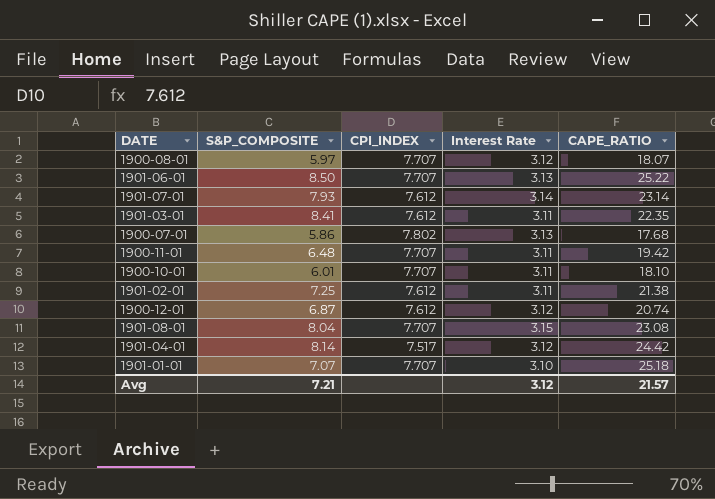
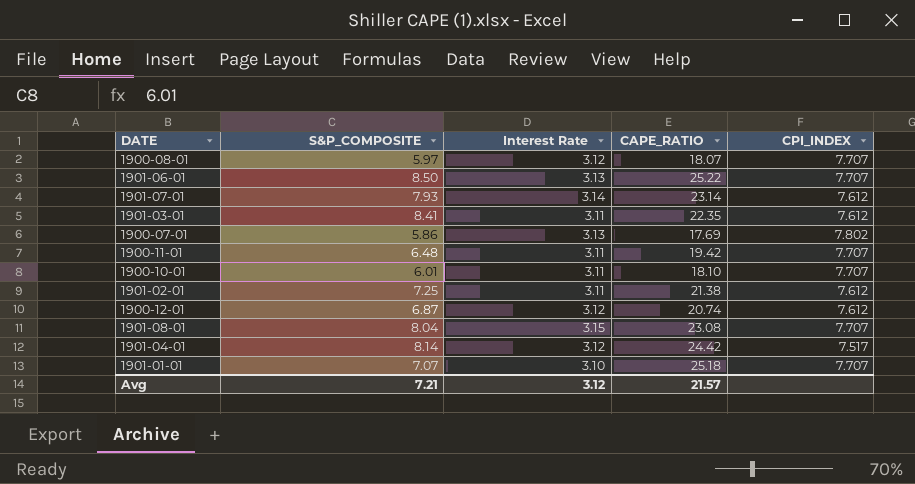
column CPI_INDEX | position: 3 -> 5
1900-07-01 | CAPE_RATIO: 17.68 -> 17.69

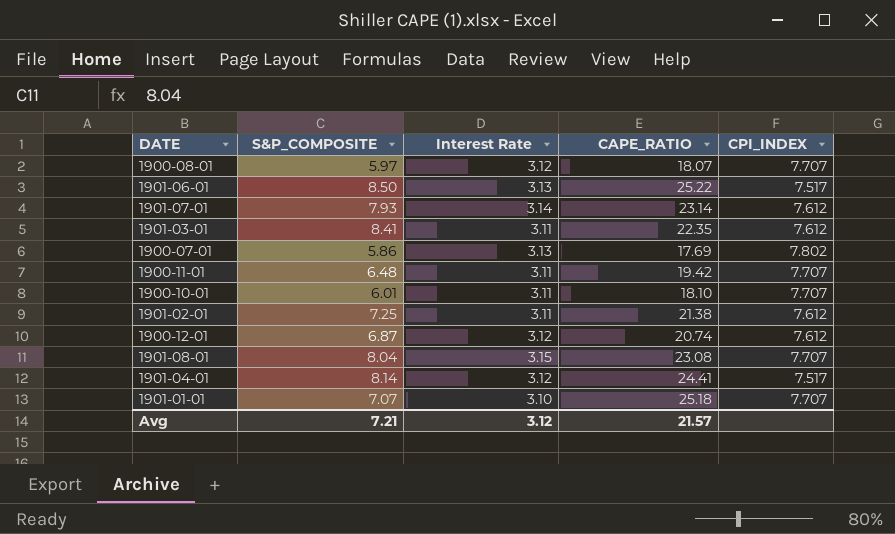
1901-06-01 | CPI_INDEX: 7.707 -> 7.517
1901-04-01 | CAPE_RATIO: 24.42 -> 24.41

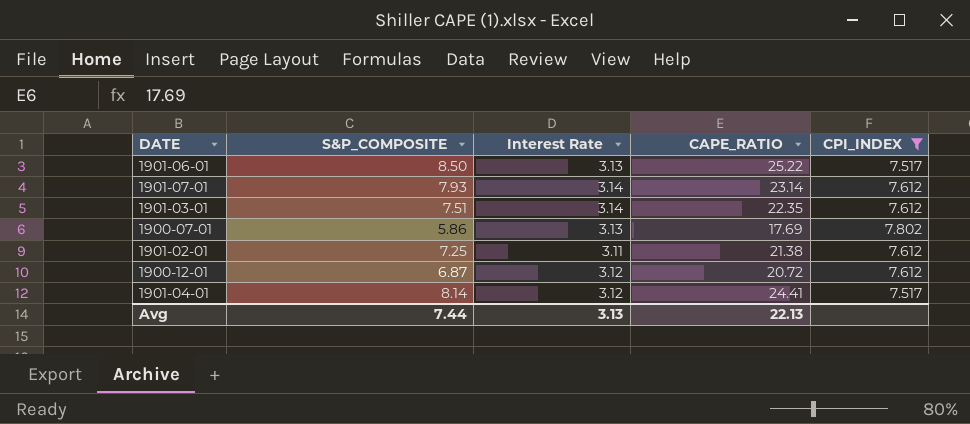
filter: none -> CPI_INDEX != 7.707
1901-03-01 | S&P_COMPOSITE: 8.41 -> 7.51
1901-03-01 | Interest Rate: 3.11 -> 3.14
1900-12-01 | CAPE_RATIO: 20.74 -> 20.72
Avg | S&P_COMPOSITE: 7.21 -> 7.44
Avg | Interest Rate: 3.12 -> 3.13
Avg | CAPE_RATIO: 21.57 -> 22.13

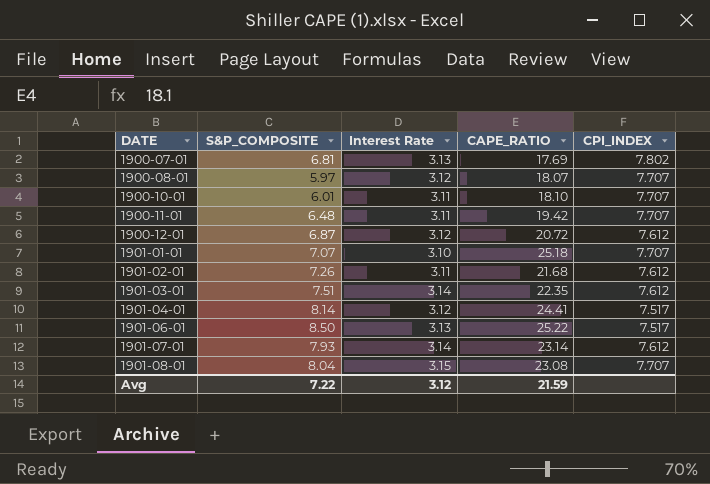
filter: CPI_INDEX != 7.707 -> none
row order: none -> DATE ascending
1900-07-01 | S&P_COMPOSITE: 5.86 -> 6.81
1901-02-01 | S&P_COMPOSITE: 7.25 -> 7.26
1901-02-01 | CAPE_RATIO: 21.38 -> 21.68
Avg | S&P_COMPOSITE: 7.44 -> 7.22
Avg | Interest Rate: 3.13 -> 3.12
Avg | CAPE_RATIO: 22.13 -> 21.59

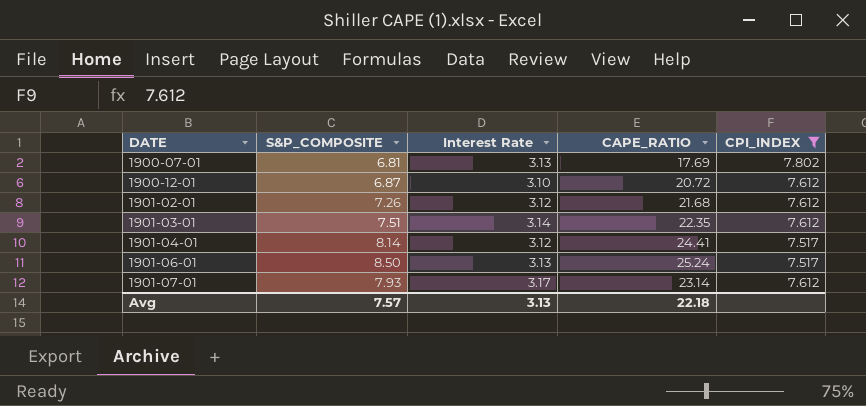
filter: none -> CPI_INDEX != 7.707
1900-12-01 | Interest Rate: 3.12 -> 3.10
1901-02-01 | Interest Rate: 3.11 -> 3.12
1901-06-01 | CAPE_RATIO: 25.22 -> 25.24
1901-07-01 | Interest Rate: 3.14 -> 3.17
Avg | S&P_COMPOSITE: 7.22 -> 7.57
Avg | Interest Rate: 3.12 -> 3.13
Avg | CAPE_RATIO: 21.59 -> 22.18

